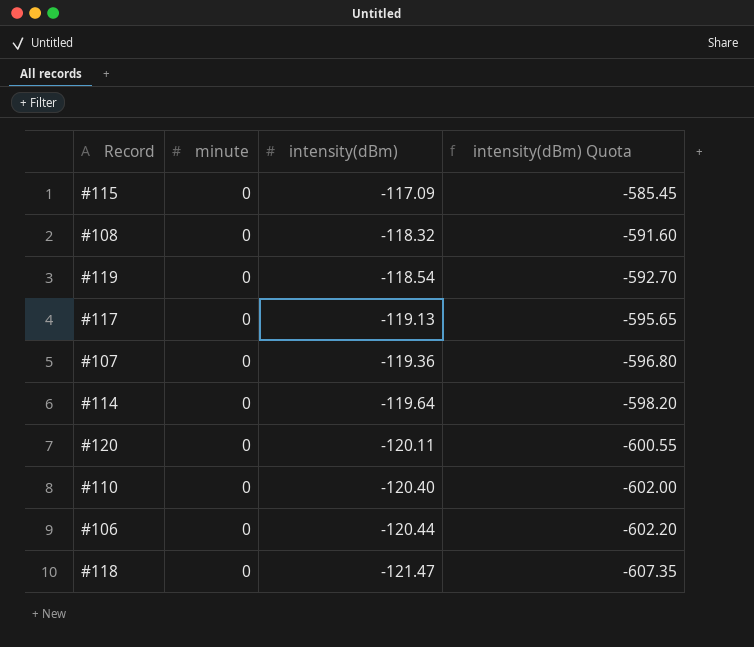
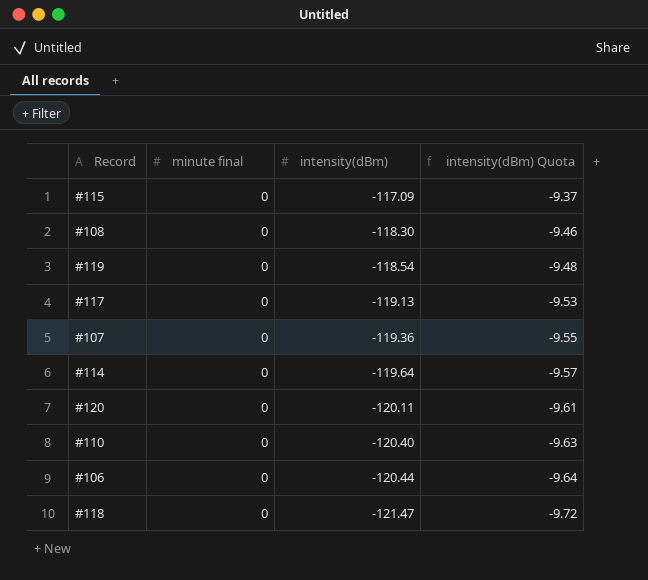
column name: minute -> minute final
column intensity(dBm) Quota | formula: [intensity(dBm)] * 5 -> [intensity(dBm)] * 0.08
#108 | intensity(dBm): -118.32 -> -118.30

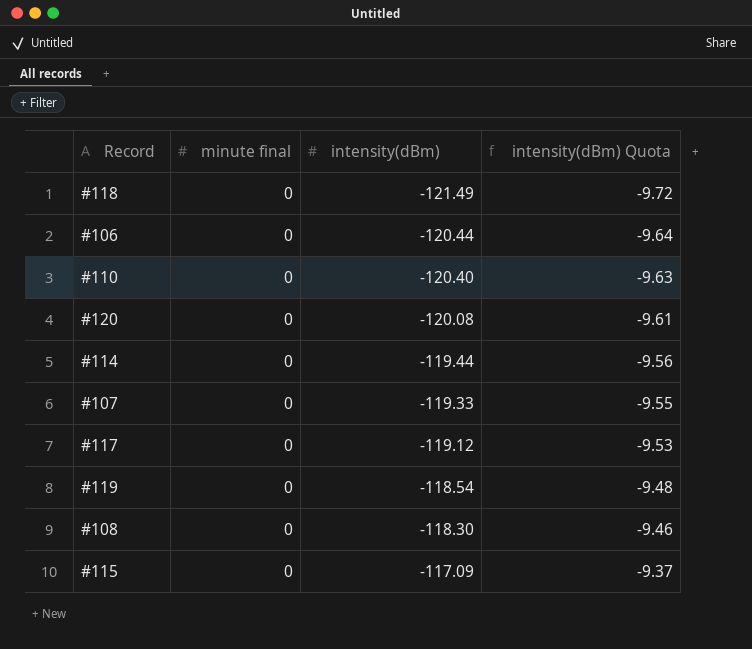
row order: intensity(dBm) descending -> intensity(dBm) ascending
#118 | intensity(dBm): -121.47 -> -121.49
#120 | intensity(dBm): -120.11 -> -120.08
#114 | intensity(dBm): -119.64 -> -119.44
#114 | intensity(dBm) Quota: -9.57 -> -9.56
#107 | intensity(dBm): -119.36 -> -119.33
#117 | intensity(dBm): -119.13 -> -119.12

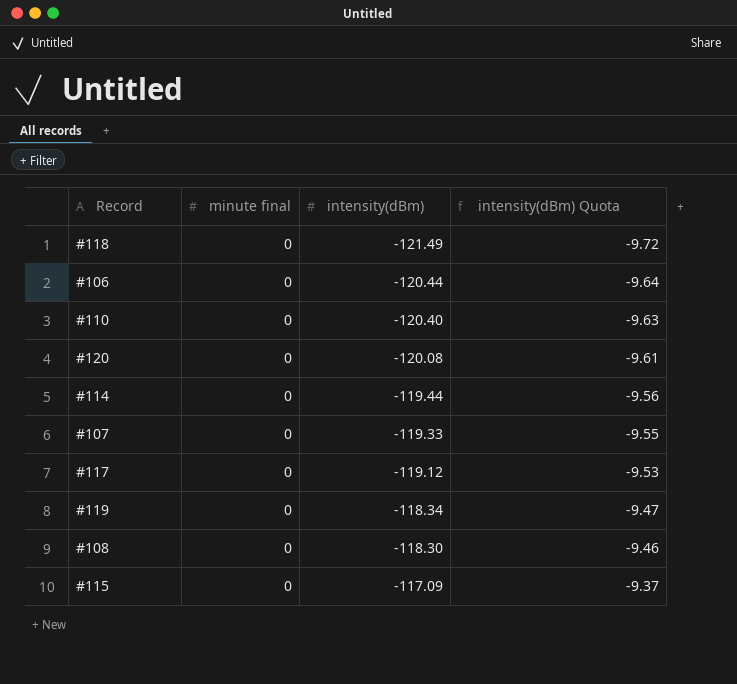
#119 | intensity(dBm): -118.54 -> -118.34
#119 | intensity(dBm) Quota: -9.48 -> -9.47

